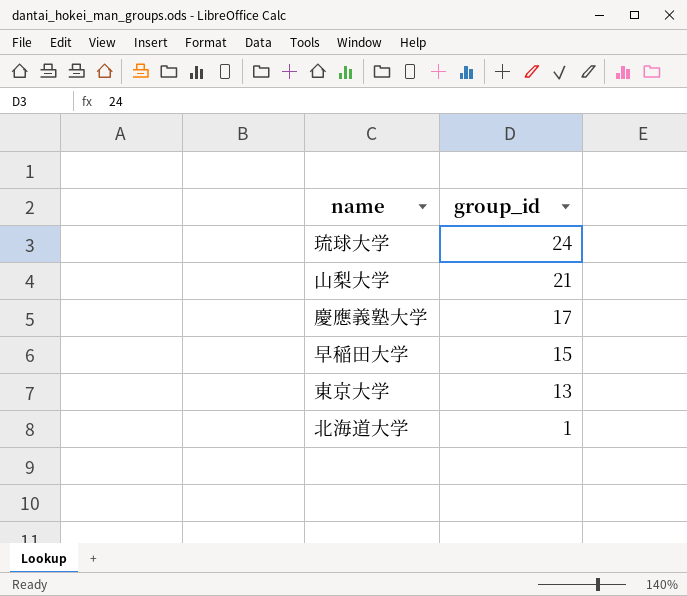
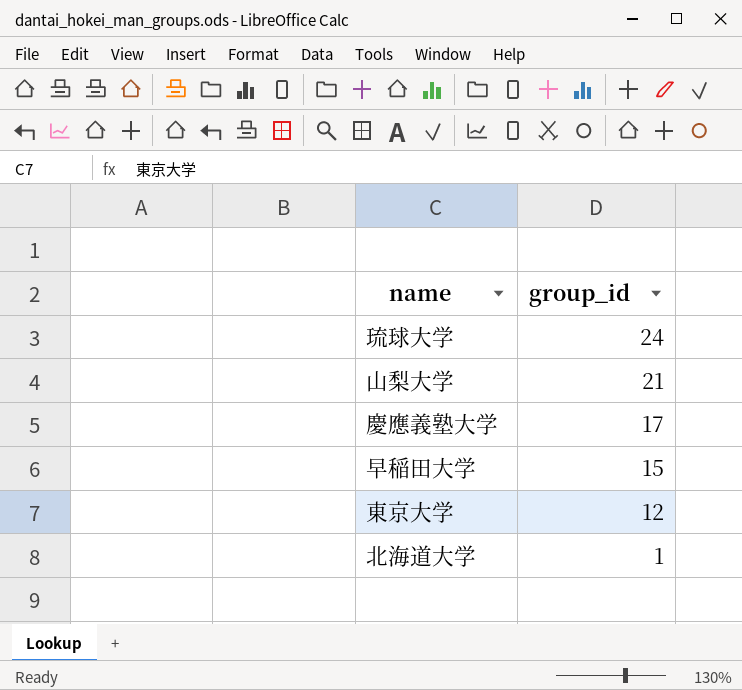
東京大学 | group_id: 13 -> 12

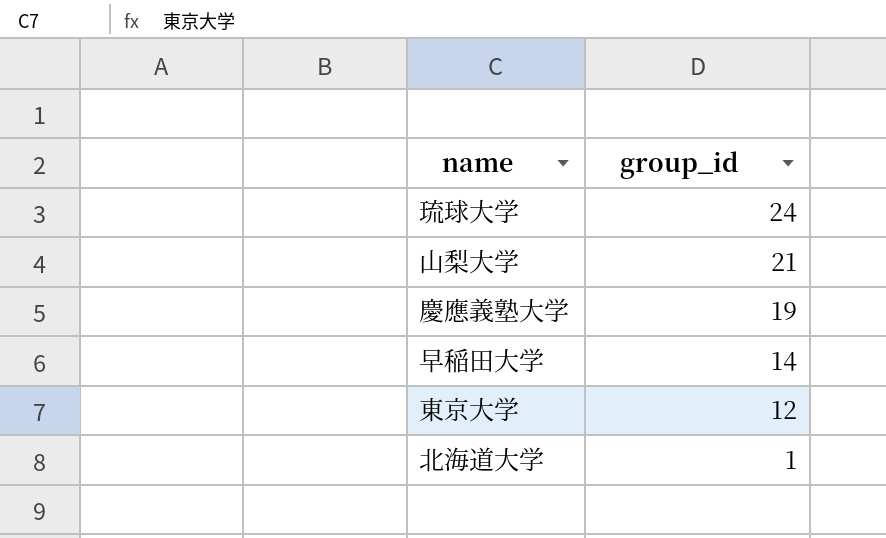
慶應義塾大学 | group_id: 17 -> 19
早稲田大学 | group_id: 15 -> 14

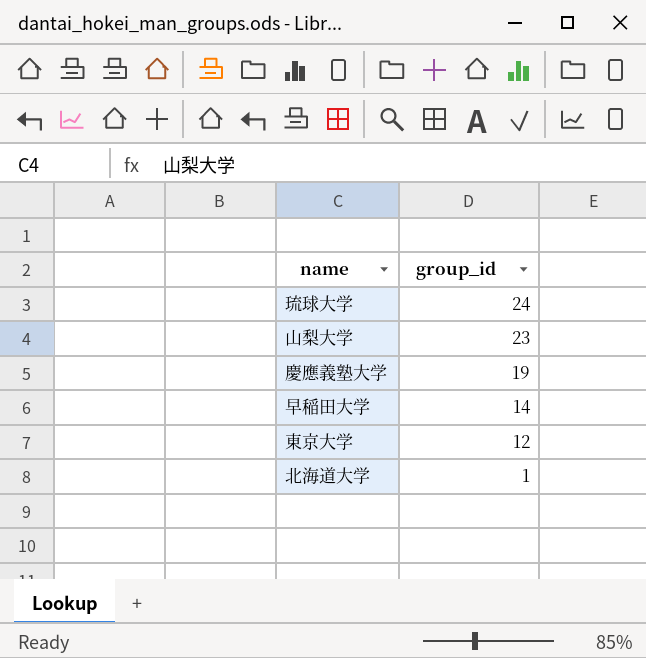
山梨大学 | group_id: 21 -> 23

